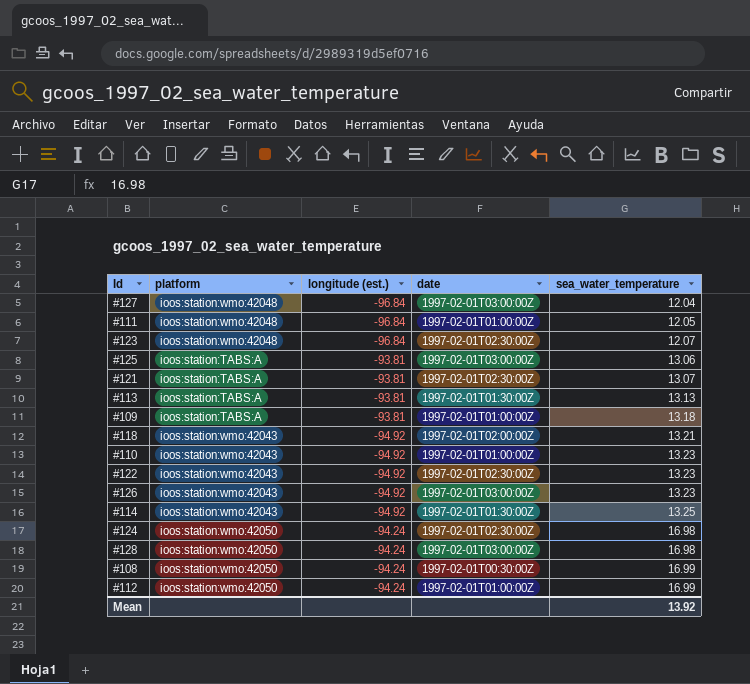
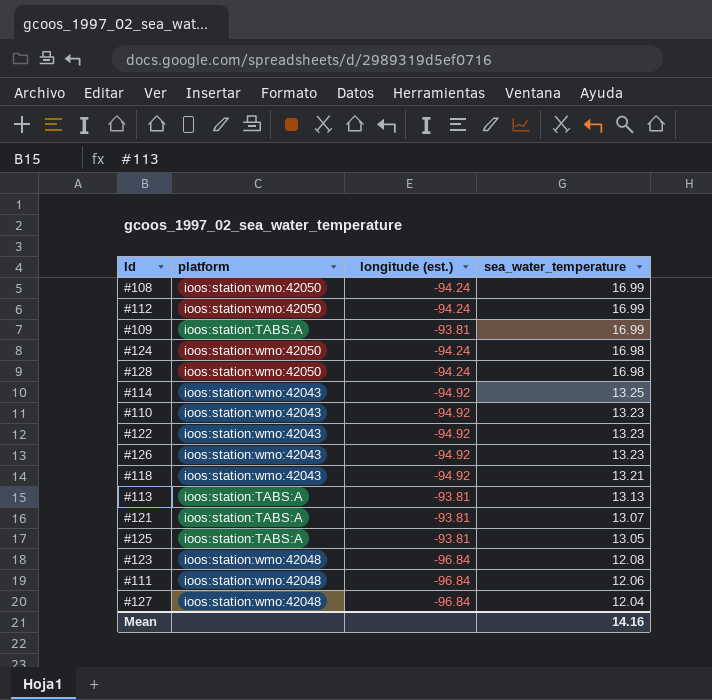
row order: sea_water_temperature ascending -> sea_water_temperature descending
column date | position: 4 -> none
#109 | sea_water_temperature: 13.18 -> 16.99
#125 | sea_water_temperature: 13.06 -> 13.05
#123 | sea_water_temperature: 12.07 -> 12.08
#111 | sea_water_temperature: 12.05 -> 12.06
Mean | sea_water_temperature: 13.92 -> 14.16

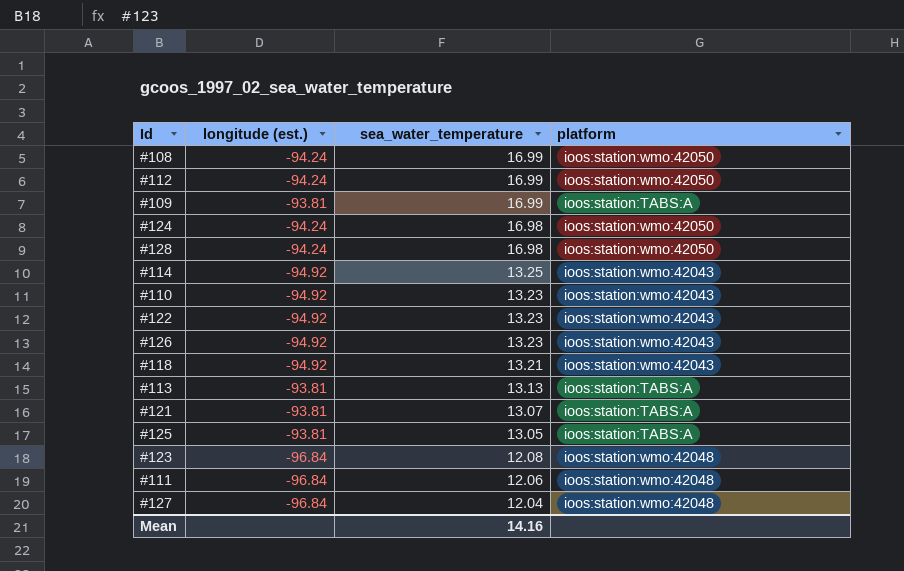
column platform | position: 2 -> 4

